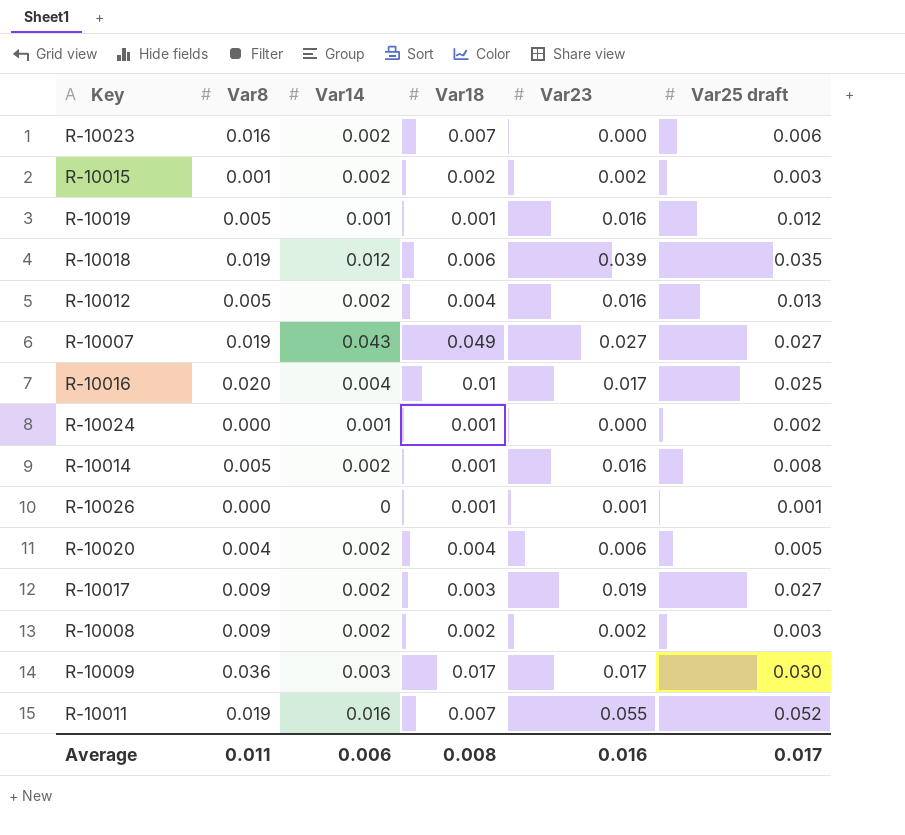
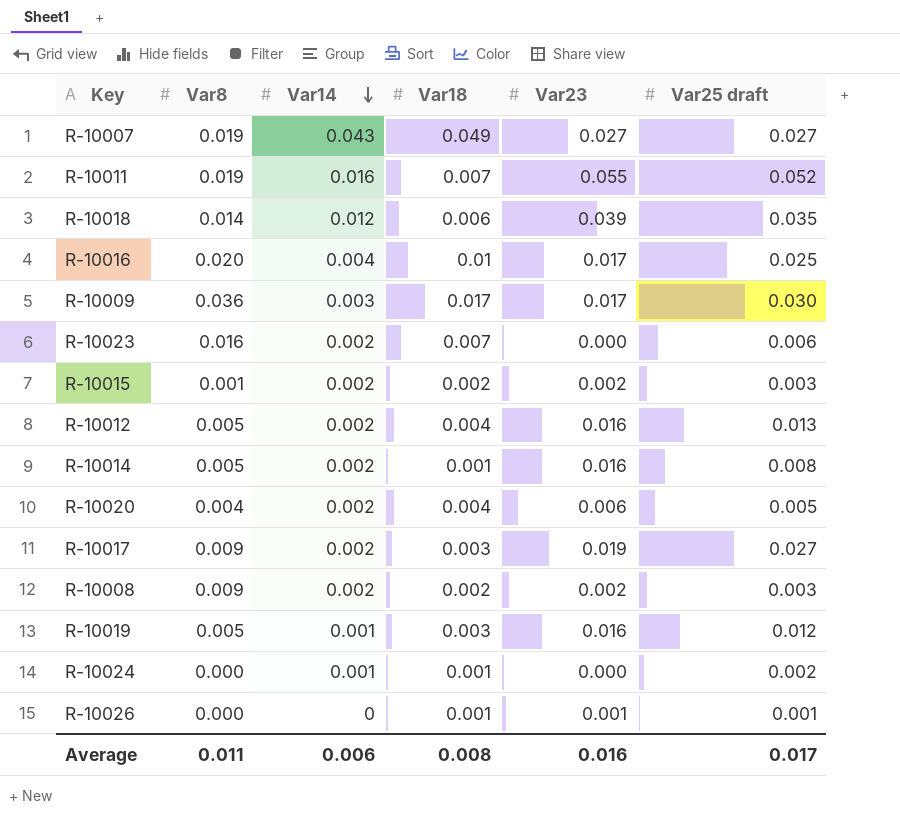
row order: none -> Var14 descending
R-10018 | Var8: 0.019 -> 0.014
R-10019 | Var18: 0.001 -> 0.003

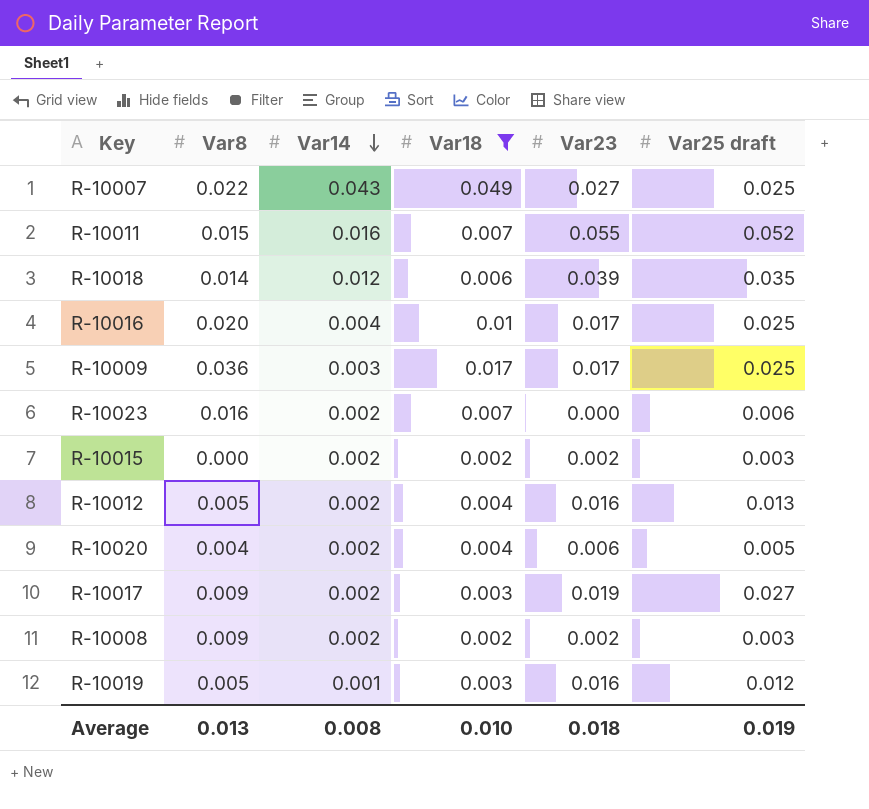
filter: none -> Var18 != 0.001
R-10007 | Var8: 0.019 -> 0.022
R-10007 | Var25 draft: 0.027 -> 0.025
R-10011 | Var8: 0.019 -> 0.015
R-10009 | Var25 draft: 0.030 -> 0.025
R-10015 | Var8: 0.001 -> 0.000
Average | Var8: 0.011 -> 0.013
Average | Var14: 0.006 -> 0.008
Average | Var18: 0.008 -> 0.010
Average | Var23: 0.016 -> 0.018
Average | Var25 draft: 0.017 -> 0.019

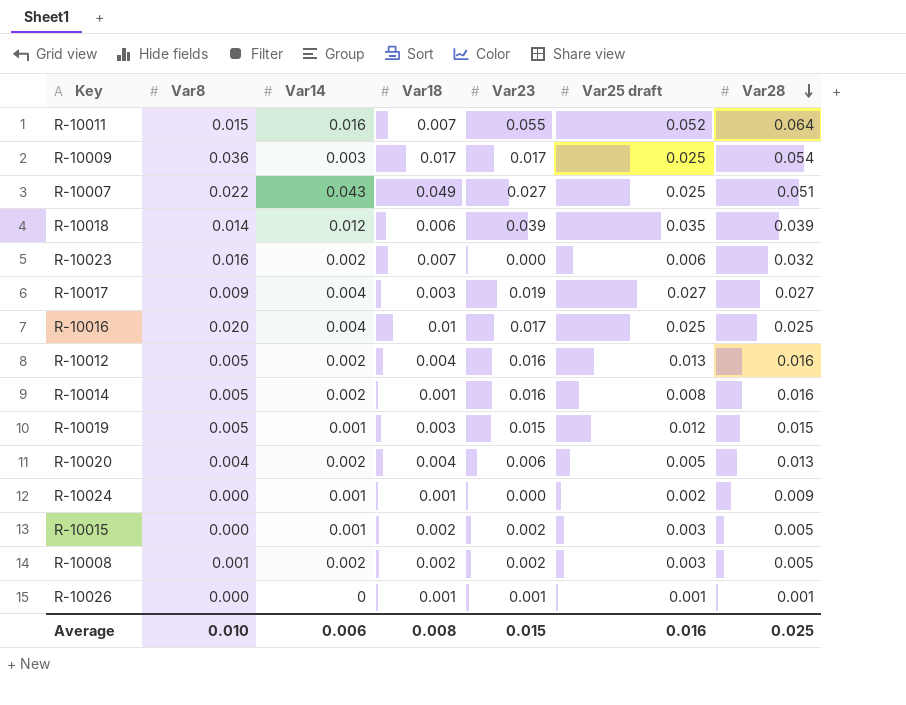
filter: Var18 != 0.001 -> none
row order: Var14 descending -> Var28 descending
column Var28 | position: none -> 7
R-10017 | Var14: 0.002 -> 0.004
R-10019 | Var23: 0.016 -> 0.015
R-10015 | Var14: 0.002 -> 0.001
R-10008 | Var8: 0.009 -> 0.001
Average | Var8: 0.013 -> 0.010
Average | Var14: 0.008 -> 0.006
Average | Var18: 0.010 -> 0.008
Average | Var23: 0.018 -> 0.015
Average | Var25 draft: 0.019 -> 0.016

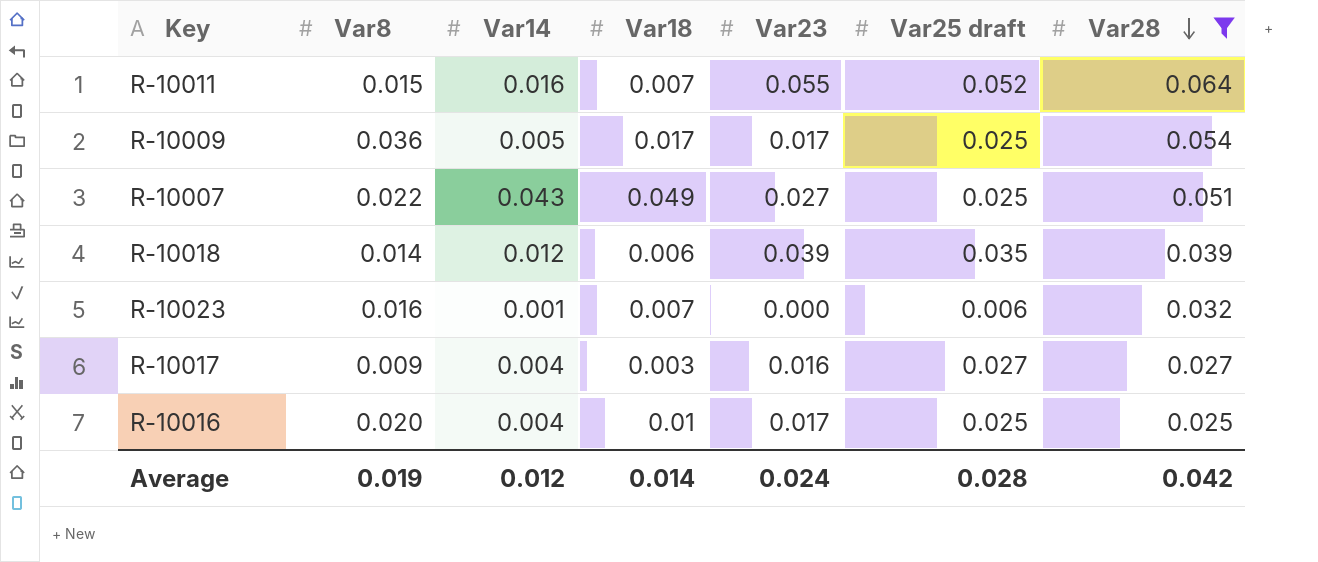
filter: none -> Var28 >= 0.025
R-10009 | Var14: 0.003 -> 0.005
R-10023 | Var14: 0.002 -> 0.001
R-10017 | Var23: 0.019 -> 0.016
Average | Var8: 0.010 -> 0.019
Average | Var14: 0.006 -> 0.012
Average | Var18: 0.008 -> 0.014
Average | Var23: 0.015 -> 0.024
Average | Var25 draft: 0.016 -> 0.028
Average | Var28: 0.025 -> 0.042

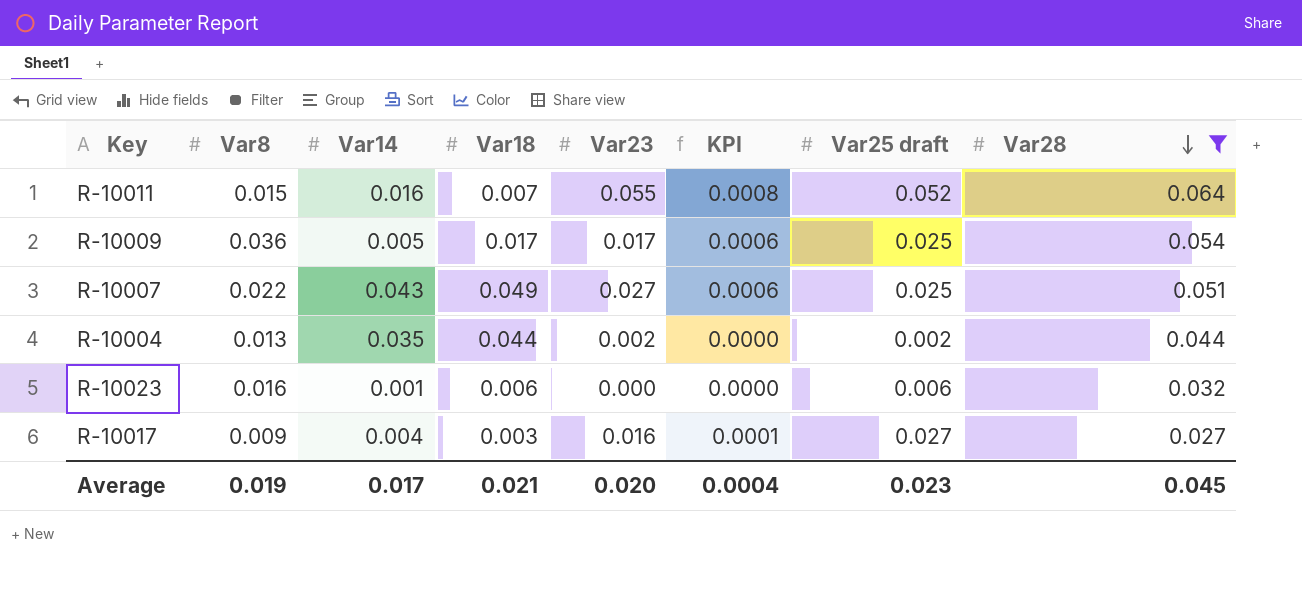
column KPI | formula: none -> [Var8] * [Var23]
row R-10018: 0.014 | 0.012 | 0.006 | 0.039 | 0.035 | 0.039 -> none
row R-10016: 0.020 | 0.004 | 0.01 | 0.017 | 0.025 | 0.025 -> none
row R-10004: none -> 0.013 | 0.035 | 0.044 | 0.002 | 0.0000 | 0.002 | 0.044
R-10023 | Var18: 0.007 -> 0.006
Average | Var14: 0.012 -> 0.017
Average | Var18: 0.014 -> 0.021
Average | Var23: 0.024 -> 0.020
Average | Var25 draft: 0.028 -> 0.023
Average | Var28: 0.042 -> 0.045

